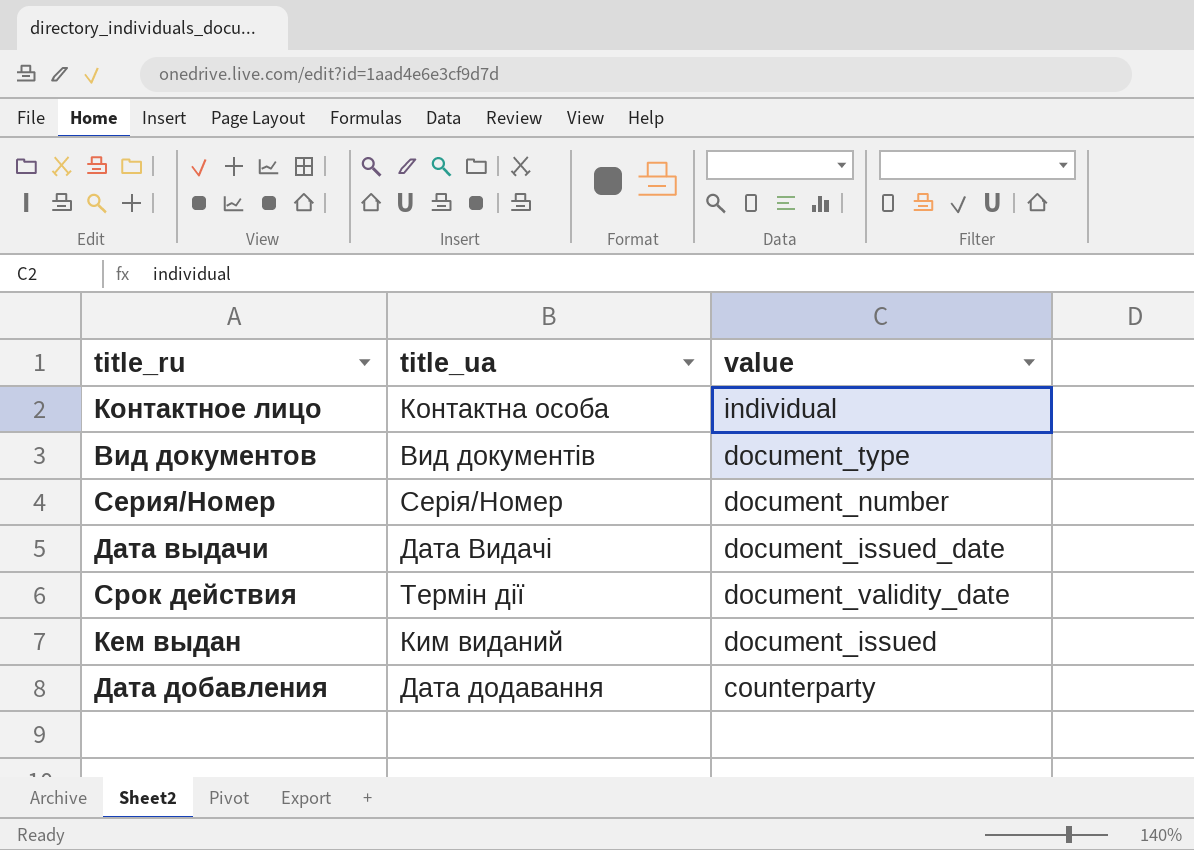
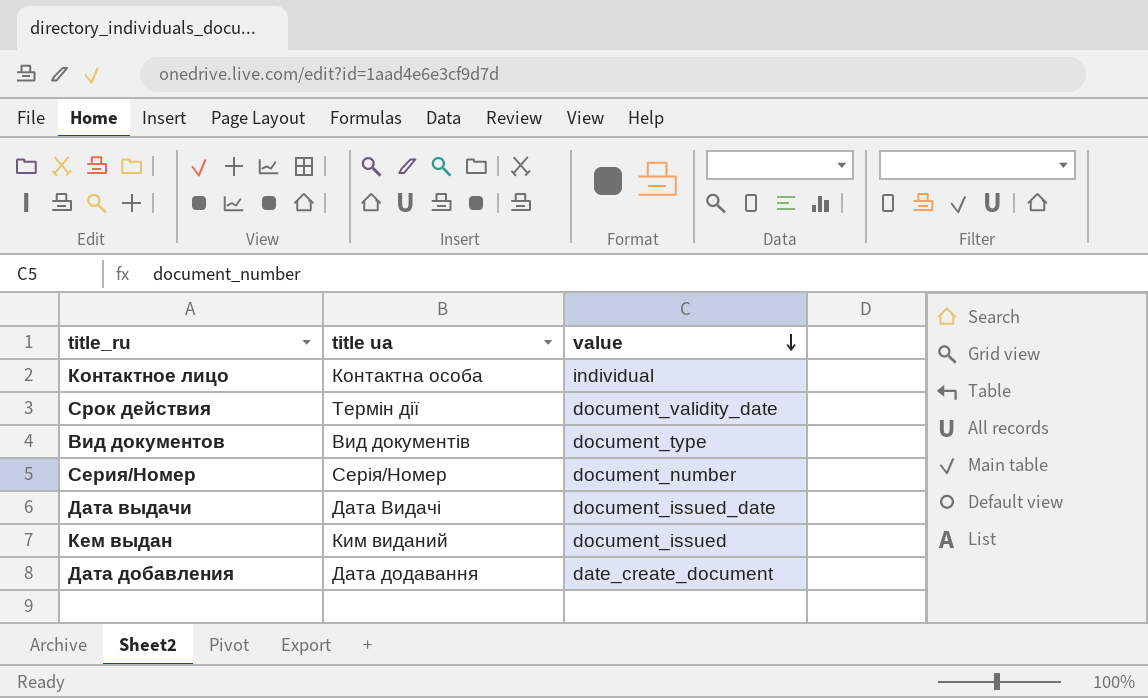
row order: none -> value descending
column name: title_ua -> title ua
Дата добавления | value: counterparty -> date_create_document

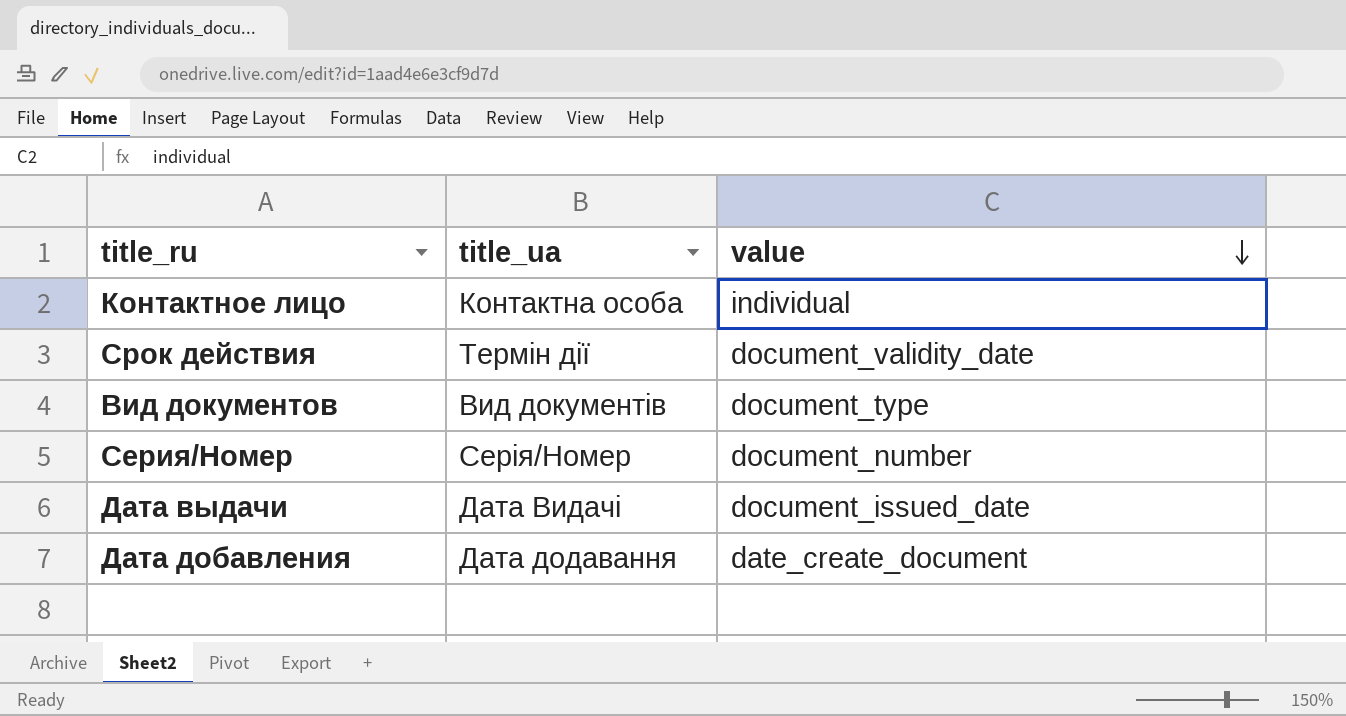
column name: title ua -> title_ua
row Кем выдан: Ким виданий | document_issued -> none

